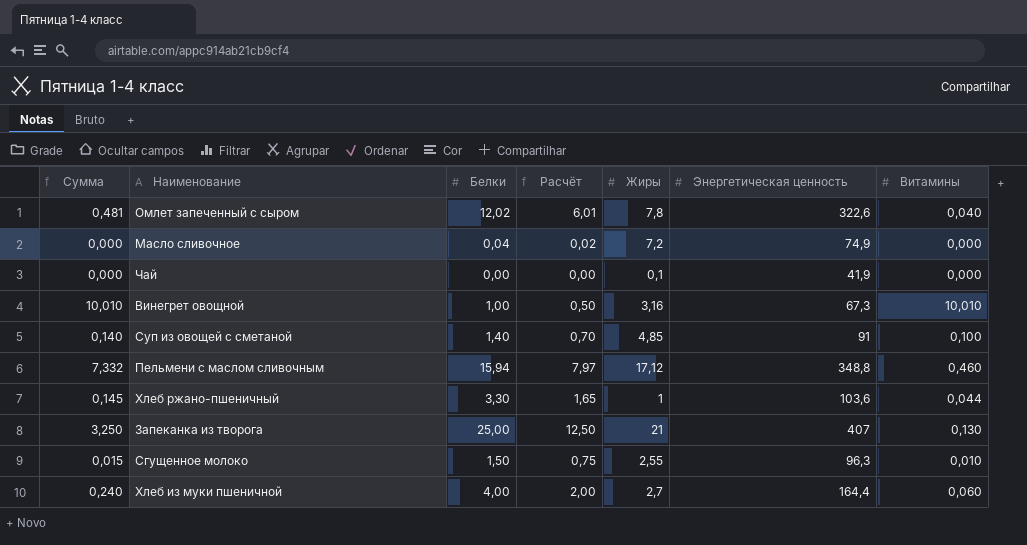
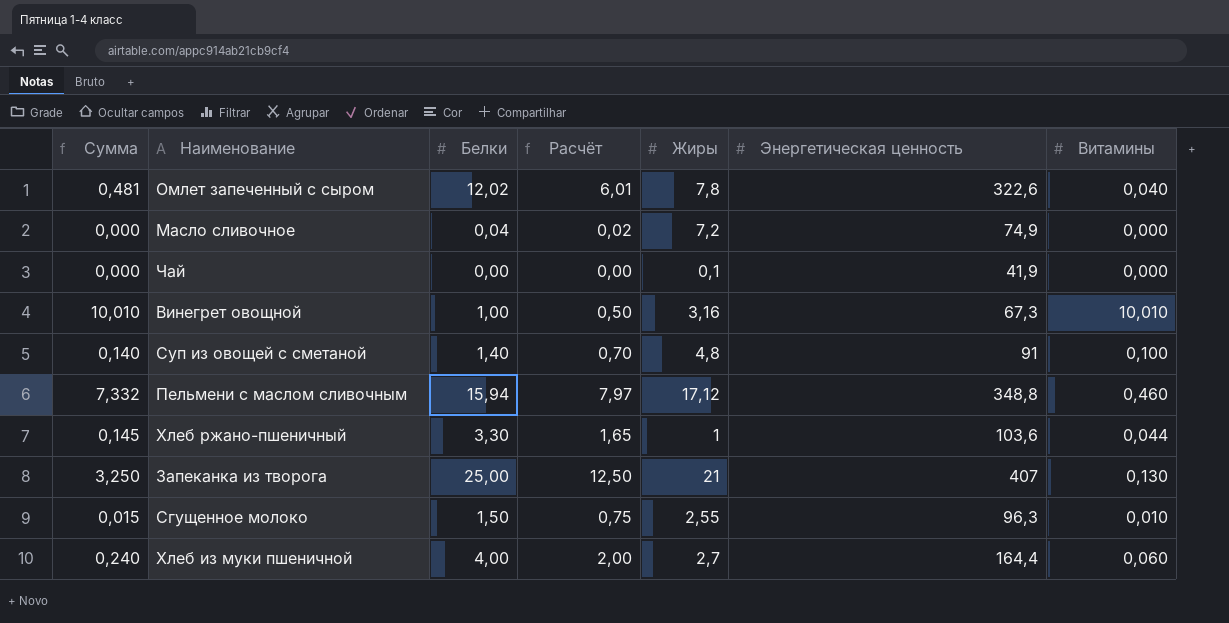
Суп из овощей с сметаной | Жиры: 4,85 -> 4,8

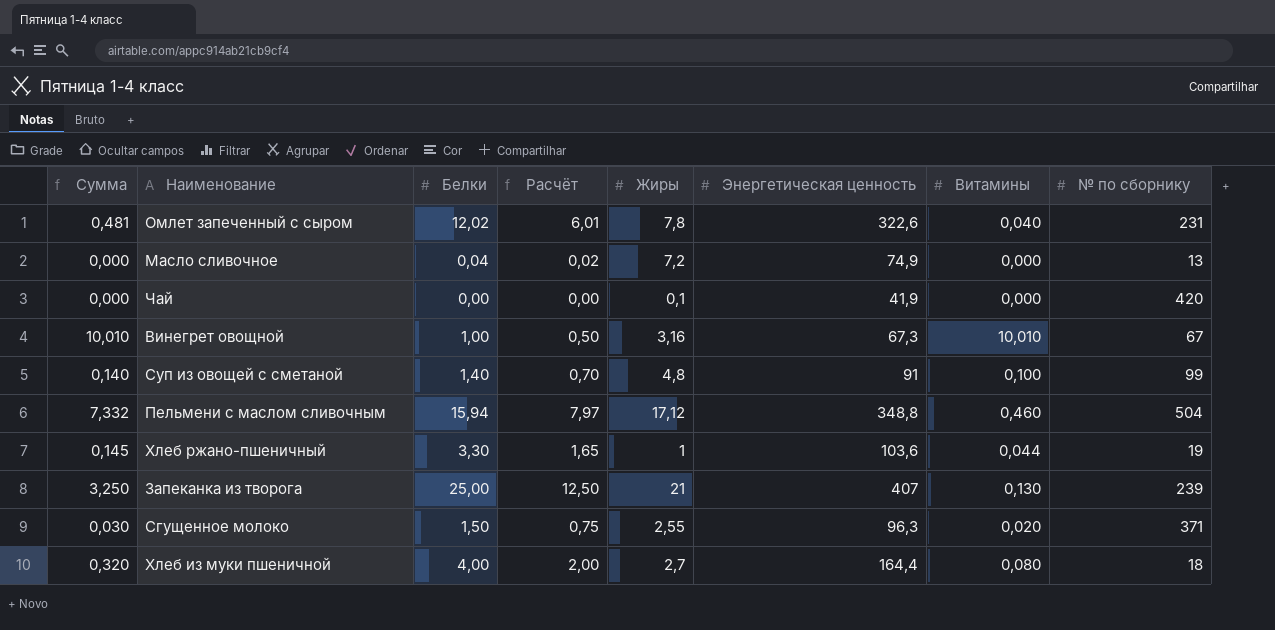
column № по сборнику | position: none -> 8
Сгущенное молоко | Сумма: 0,015 -> 0,030
Сгущенное молоко | Витамины: 0,010 -> 0,020
Хлеб из муки пшеничной | Сумма: 0,240 -> 0,320
Хлеб из муки пшеничной | Витамины: 0,060 -> 0,080

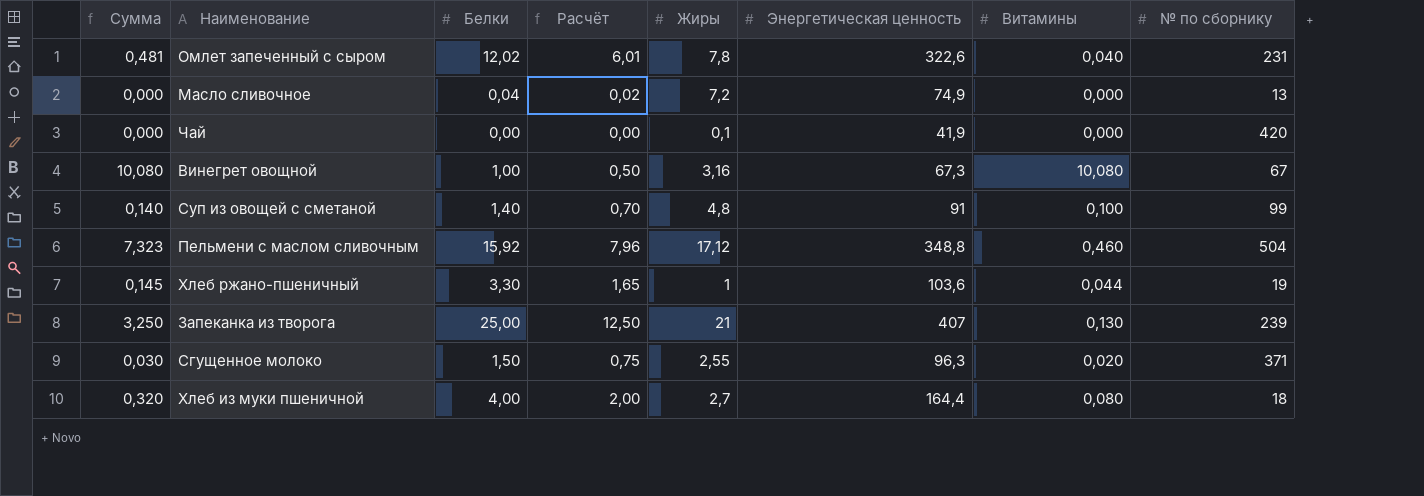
Винегрет овощной | Сумма: 10,010 -> 10,080
Винегрет овощной | Витамины: 10,010 -> 10,080
Пельмени с маслом сливочным | Сумма: 7,332 -> 7,323
Пельмени с маслом сливочным | Белки: 15,94 -> 15,92
Пельмени с маслом сливочным | Расчёт: 7,97 -> 7,96

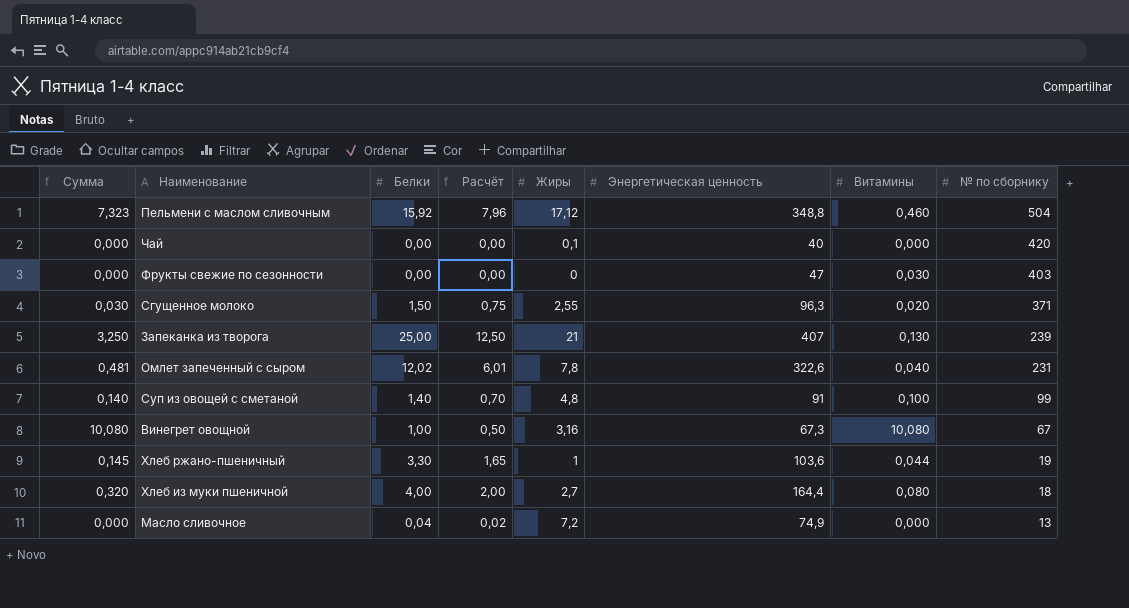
row order: none -> № по сборнику descending
Чай | Энергетическая ценность: 41,9 -> 40
row Фрукты свежие по сезонности: none -> 0,000 | 0,00 | 0,00 | 0 | 47 | 0,030 | 403

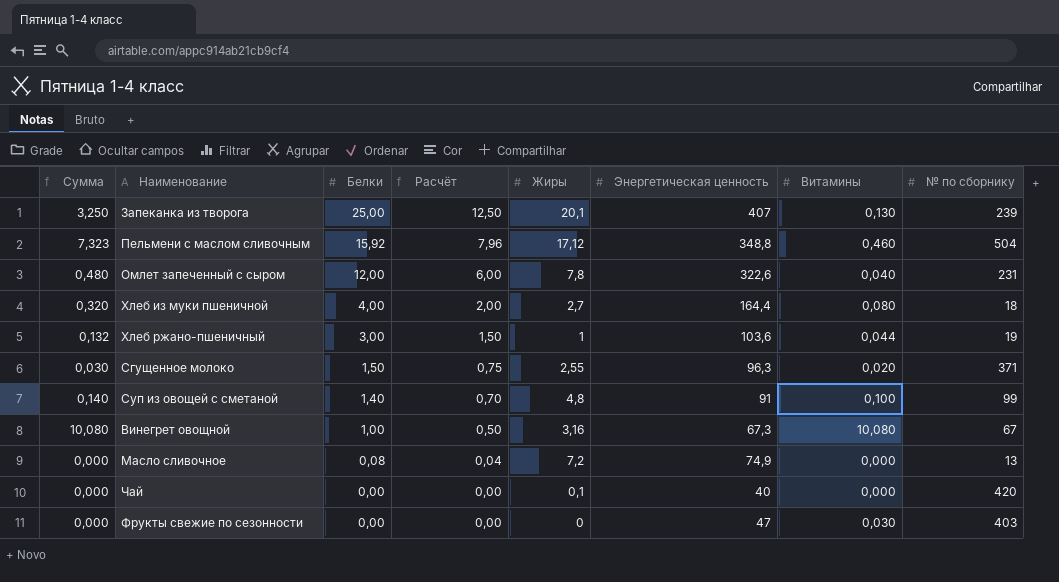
row order: № по сборнику descending -> Белки descending
Запеканка из творога | Жиры: 21 -> 20,1
Омлет запеченный с сыром | Сумма: 0,481 -> 0,480
Омлет запеченный с сыром | Белки: 12,02 -> 12,00
Омлет запеченный с сыром | Расчёт: 6,01 -> 6,00
Хлеб ржано-пшеничный | Сумма: 0,145 -> 0,132
Хлеб ржано-пшеничный | Белки: 3,30 -> 3,00
Хлеб ржано-пшеничный | Расчёт: 1,65 -> 1,50
Масло сливочное | Белки: 0,04 -> 0,08
Масло сливочное | Расчёт: 0,02 -> 0,04

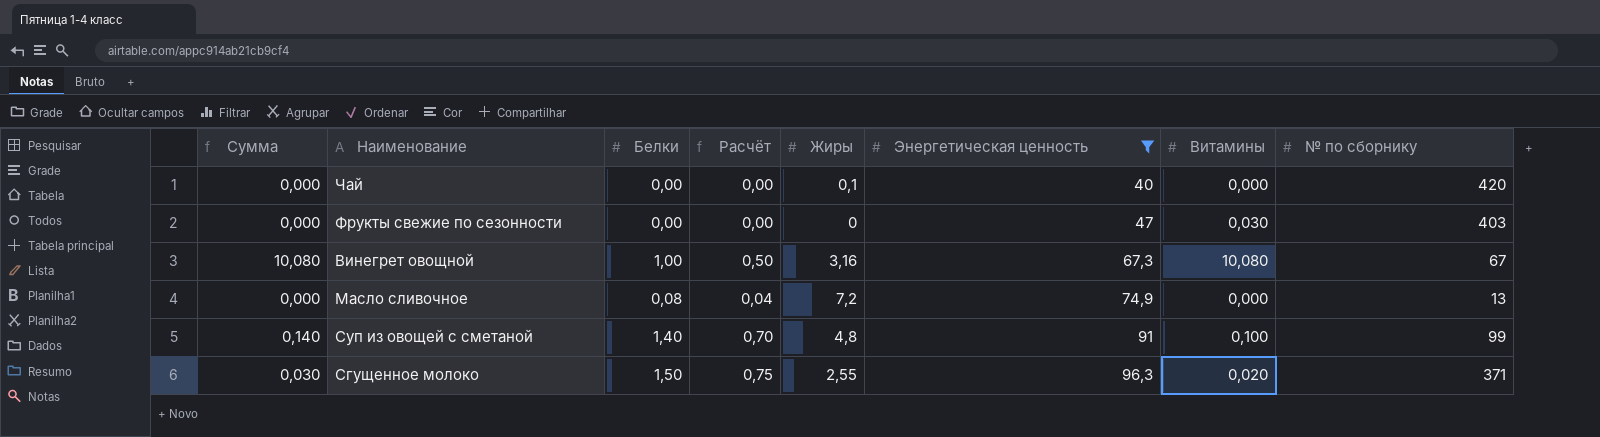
filter: none -> Энергетическая ценность <= 96,3
row order: Белки descending -> Энергетическая ценность ascending

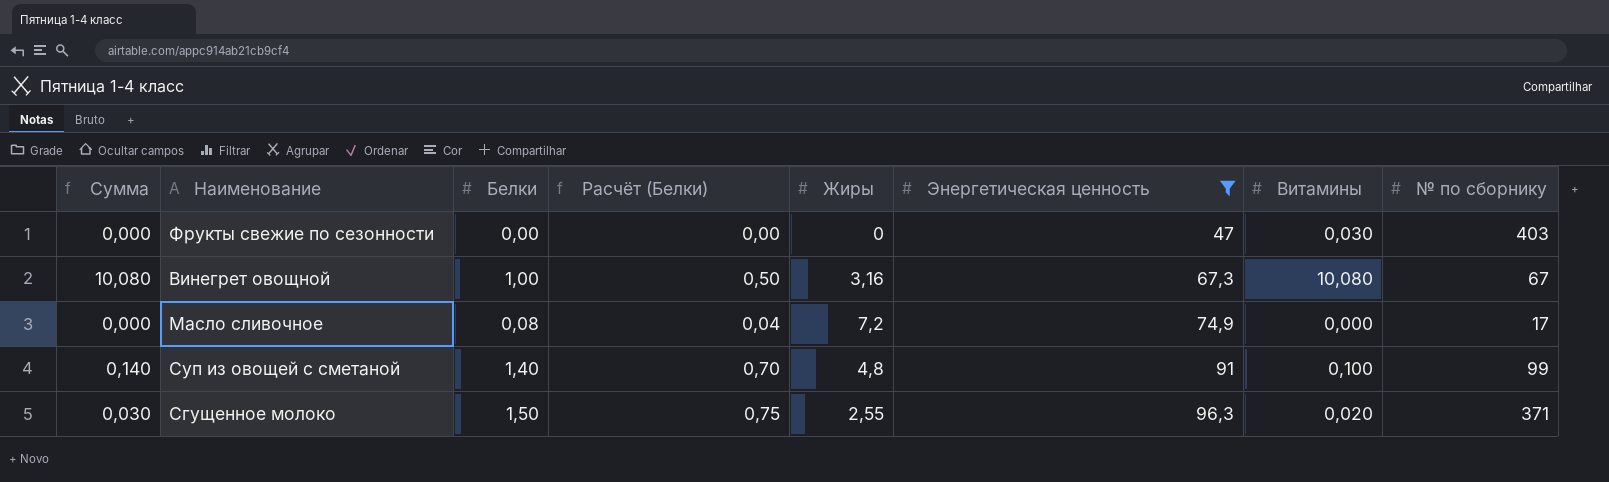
column name: Расчёт -> Расчёт (Белки)
row Чай: 0,000 | 0,00 | 0,00 | 0,1 | 40 | 0,000 | 420 -> none
Масло сливочное | № по сборнику: 13 -> 17

